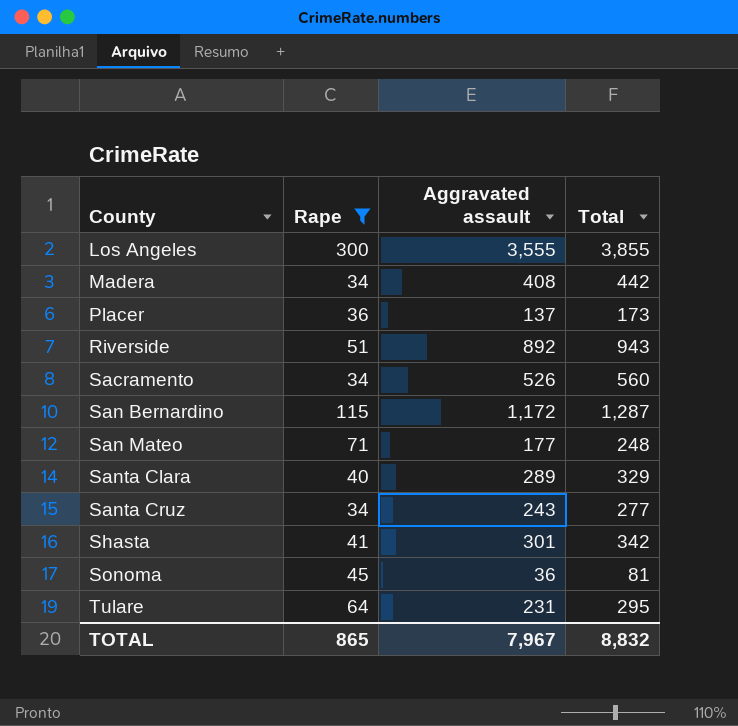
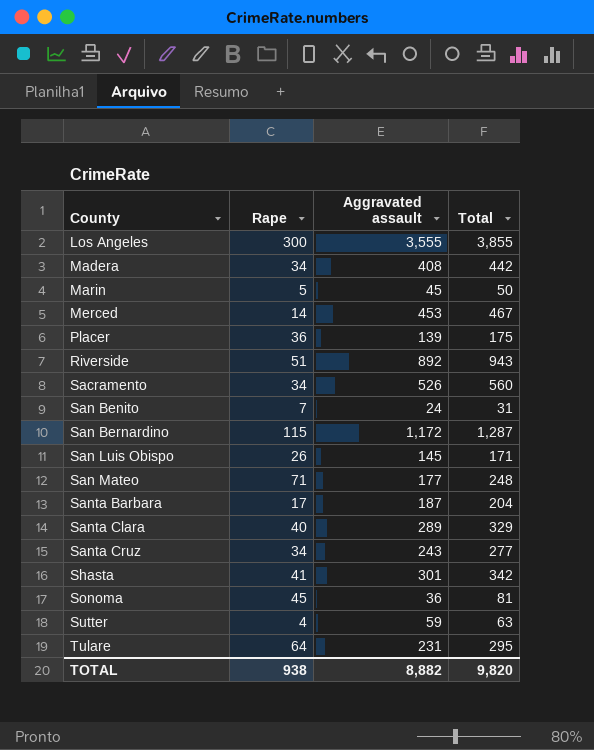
filter: Rape >= 34 -> none
Placer | Aggravated assault: 137 -> 139
Placer | Total: 173 -> 175
TOTAL | Rape: 865 -> 938
TOTAL | Aggravated assault: 7,967 -> 8,882
TOTAL | Total: 8,832 -> 9,820

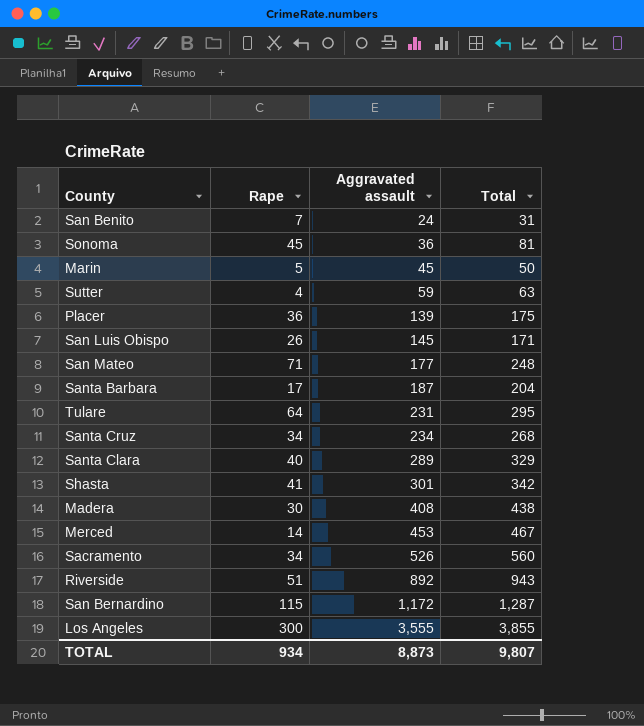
row order: County ascending -> Aggravated assault ascending
Santa Cruz | Aggravated assault: 243 -> 234
Santa Cruz | Total: 277 -> 268
Madera | Rape: 34 -> 30
Madera | Total: 442 -> 438
TOTAL | Rape: 938 -> 934
TOTAL | Aggravated assault: 8,882 -> 8,873
TOTAL | Total: 9,820 -> 9,807

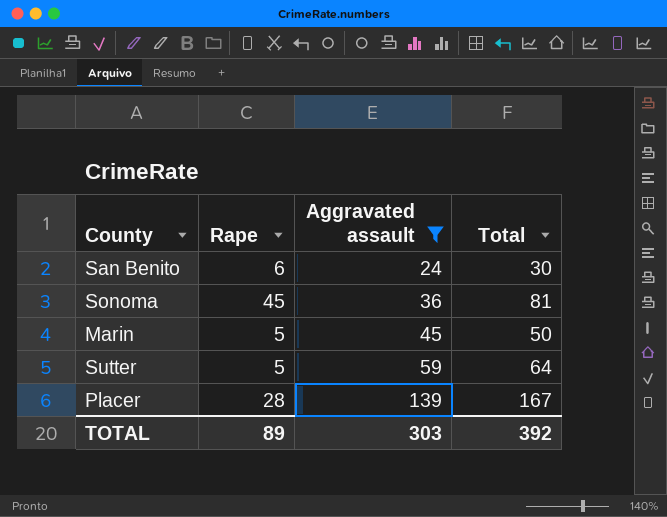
filter: none -> Aggravated assault <= 139
San Benito | Rape: 7 -> 6
San Benito | Total: 31 -> 30
Sutter | Rape: 4 -> 5
Sutter | Total: 63 -> 64
Placer | Rape: 36 -> 28
Placer | Total: 175 -> 167
TOTAL | Rape: 934 -> 89
TOTAL | Aggravated assault: 8,873 -> 303
TOTAL | Total: 9,807 -> 392

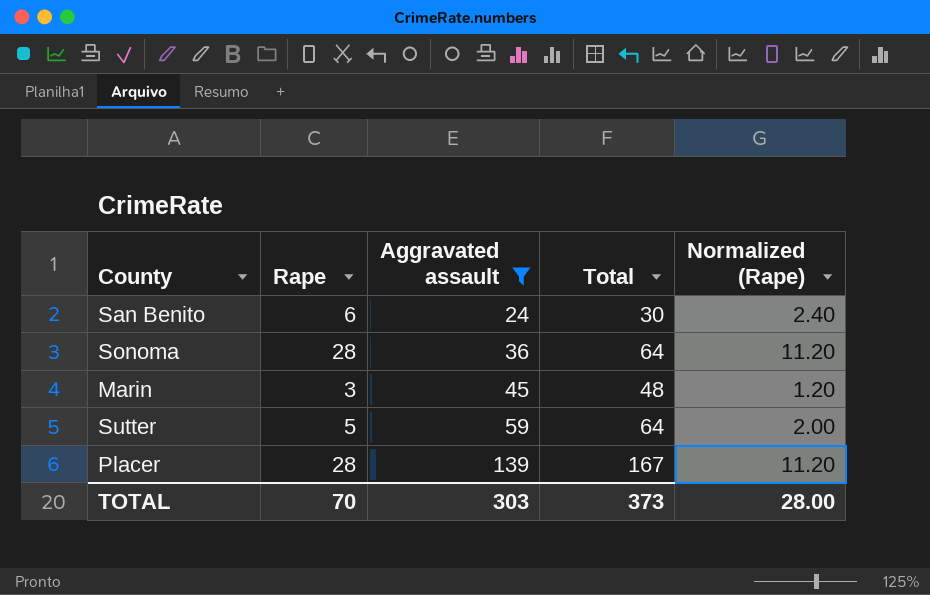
column Normalized (Rape) | formula: none -> [Rape] * 0.4
Sonoma | Rape: 45 -> 28
Sonoma | Total: 81 -> 64
Marin | Rape: 5 -> 3
Marin | Total: 50 -> 48
TOTAL | Rape: 89 -> 70
TOTAL | Total: 392 -> 373

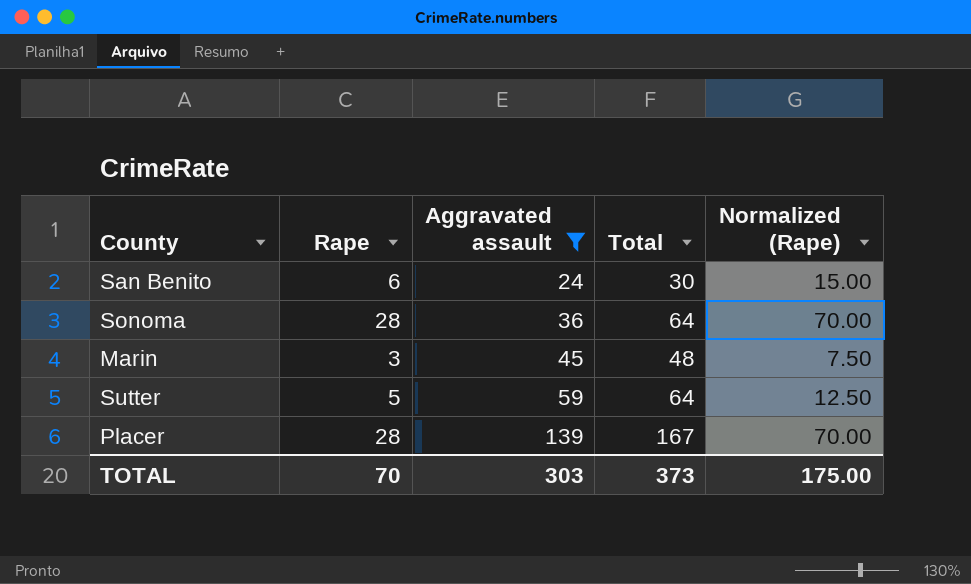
column Normalized (Rape) | formula: [Rape] * 0.4 -> [Rape] * 2.5
TOTAL | Normalized (Rape): 28.00 -> 175.00

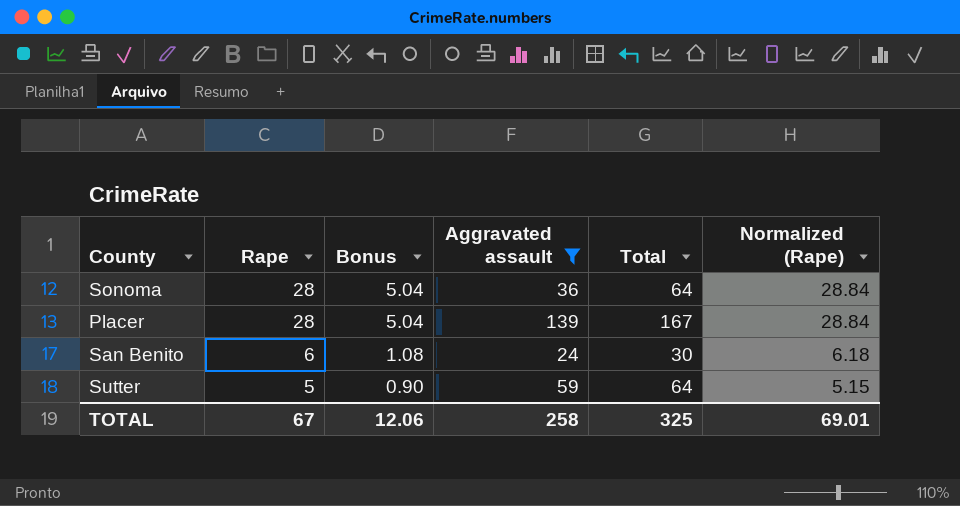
row order: Aggravated assault ascending -> Rape descending
column Bonus | formula: none -> [Rape] * 0.18
column Normalized (Rape) | formula: [Rape] * 2.5 -> [Rape] * 1.03
row Marin: 3 | 45 | 48 | 7.50 -> none
TOTAL | Rape: 70 -> 67
TOTAL | Aggravated assault: 303 -> 258
TOTAL | Total: 373 -> 325
TOTAL | Normalized (Rape): 175.00 -> 69.01

